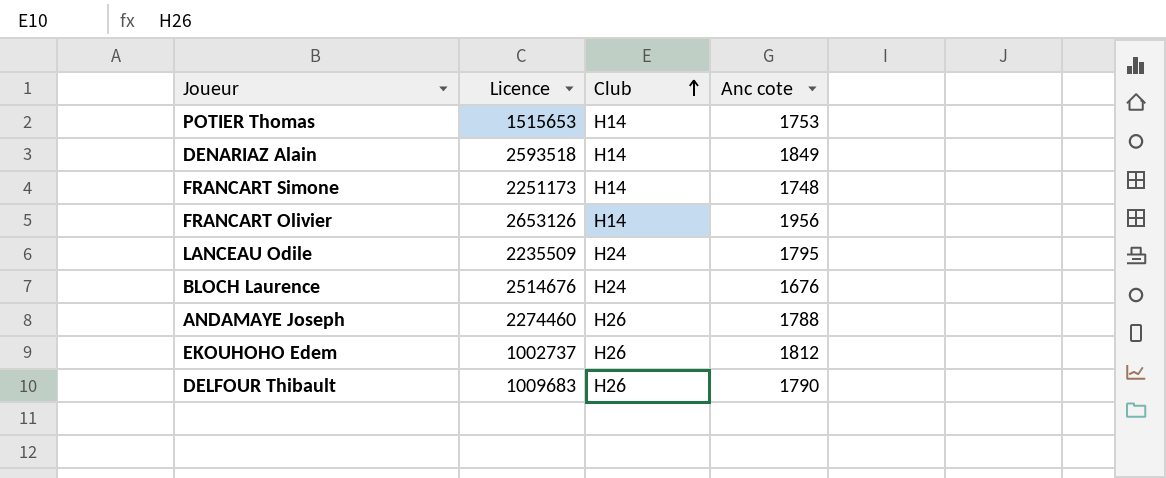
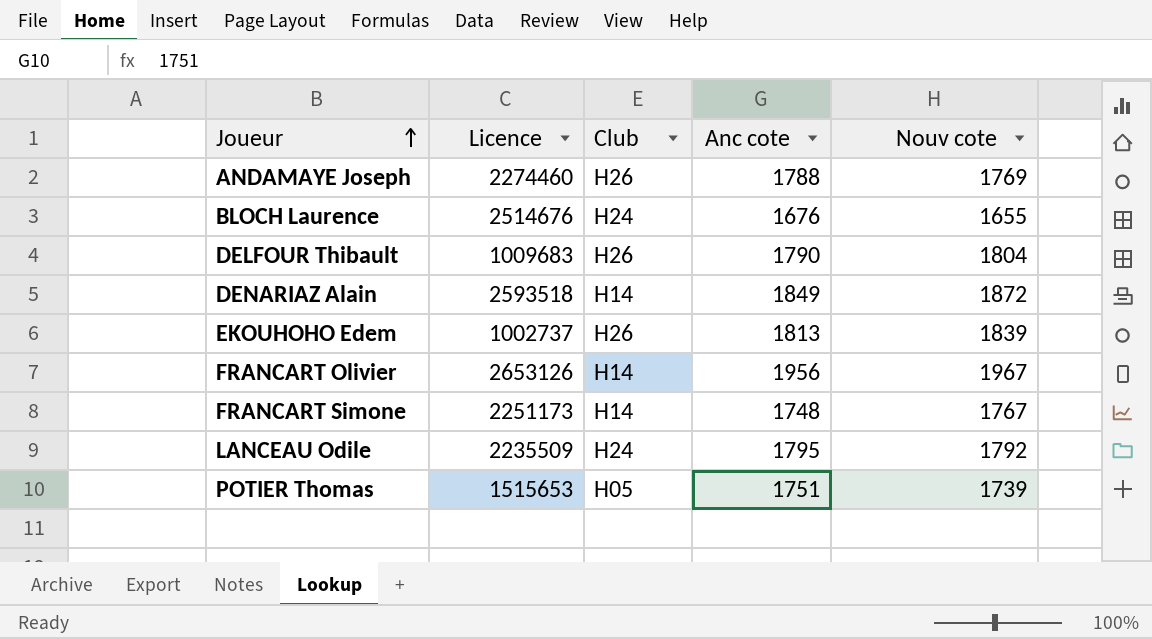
row order: Club ascending -> Joueur ascending
column Nouv cote | position: none -> 5
EKOUHOHO Edem | Anc cote: 1812 -> 1813
POTIER Thomas | Club: H14 -> H05
POTIER Thomas | Anc cote: 1753 -> 1751

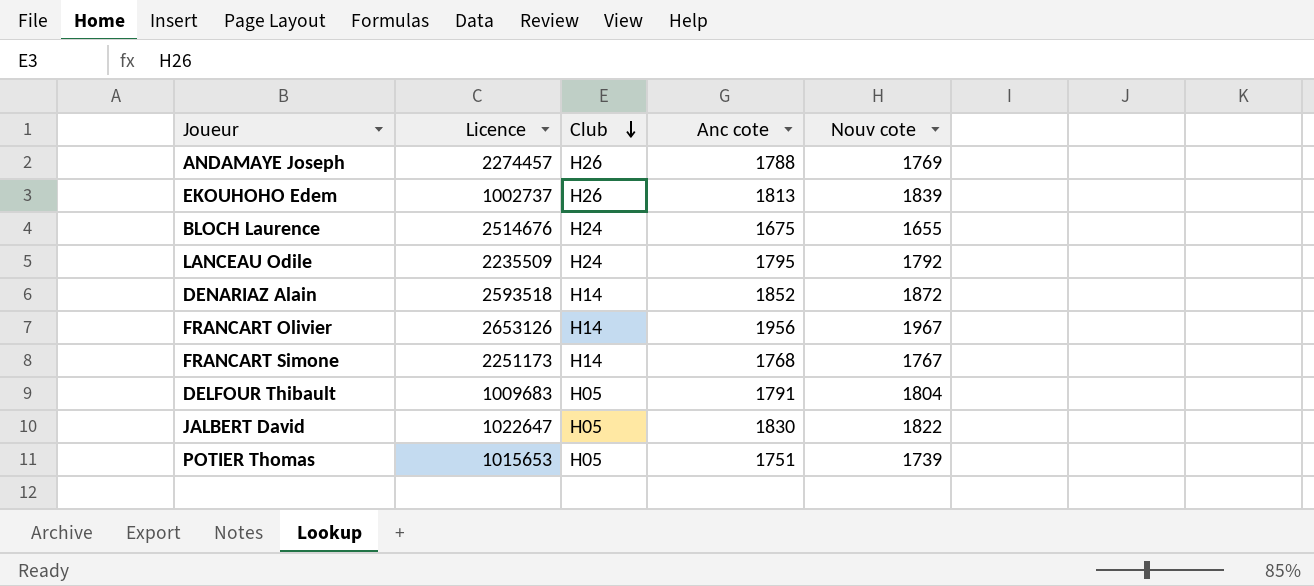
row order: Joueur ascending -> Club descending
ANDAMAYE Joseph | Licence: 2274460 -> 2274457
BLOCH Laurence | Anc cote: 1676 -> 1675
DENARIAZ Alain | Anc cote: 1849 -> 1852
FRANCART Simone | Anc cote: 1748 -> 1768
DELFOUR Thibault | Club: H26 -> H05
DELFOUR Thibault | Anc cote: 1790 -> 1791
row JALBERT David: none -> 1022647 | H05 | 1830 | 1822
POTIER Thomas | Licence: 1515653 -> 1015653

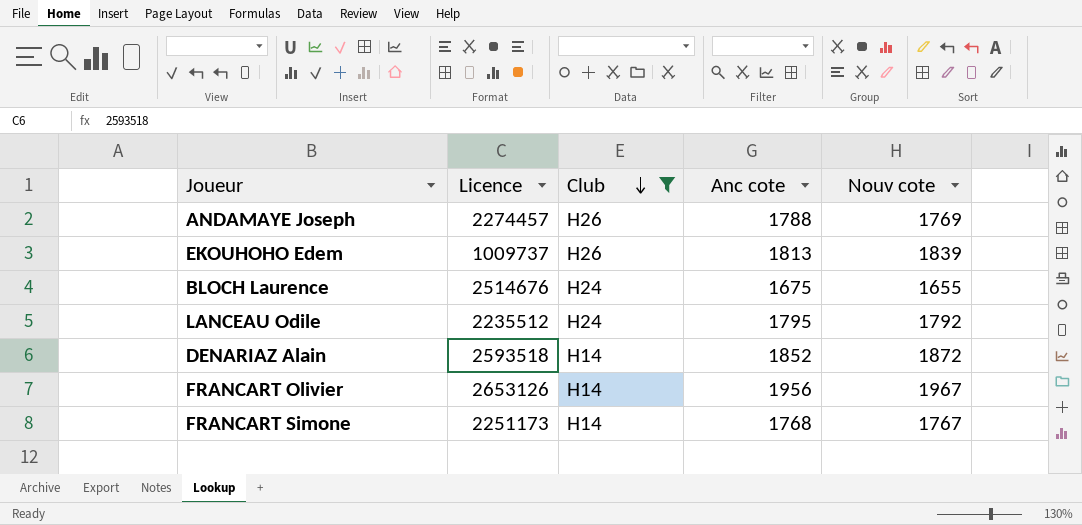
filter: none -> Club != H05
EKOUHOHO Edem | Licence: 1002737 -> 1009737
LANCEAU Odile | Licence: 2235509 -> 2235512

